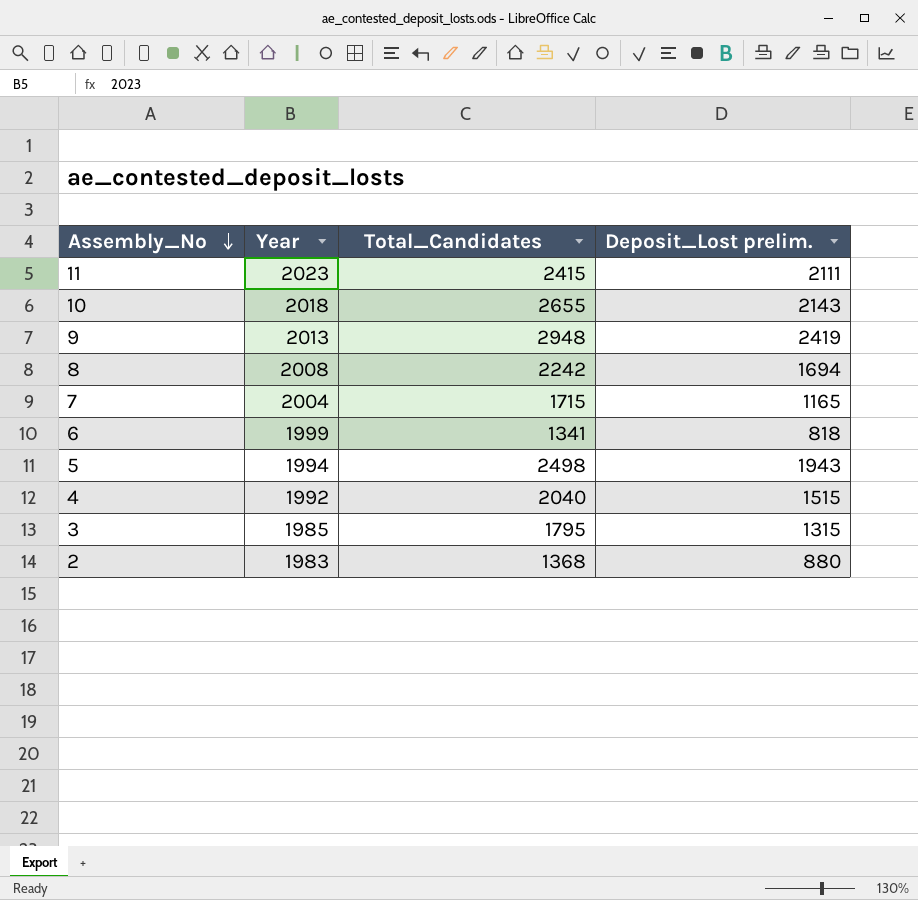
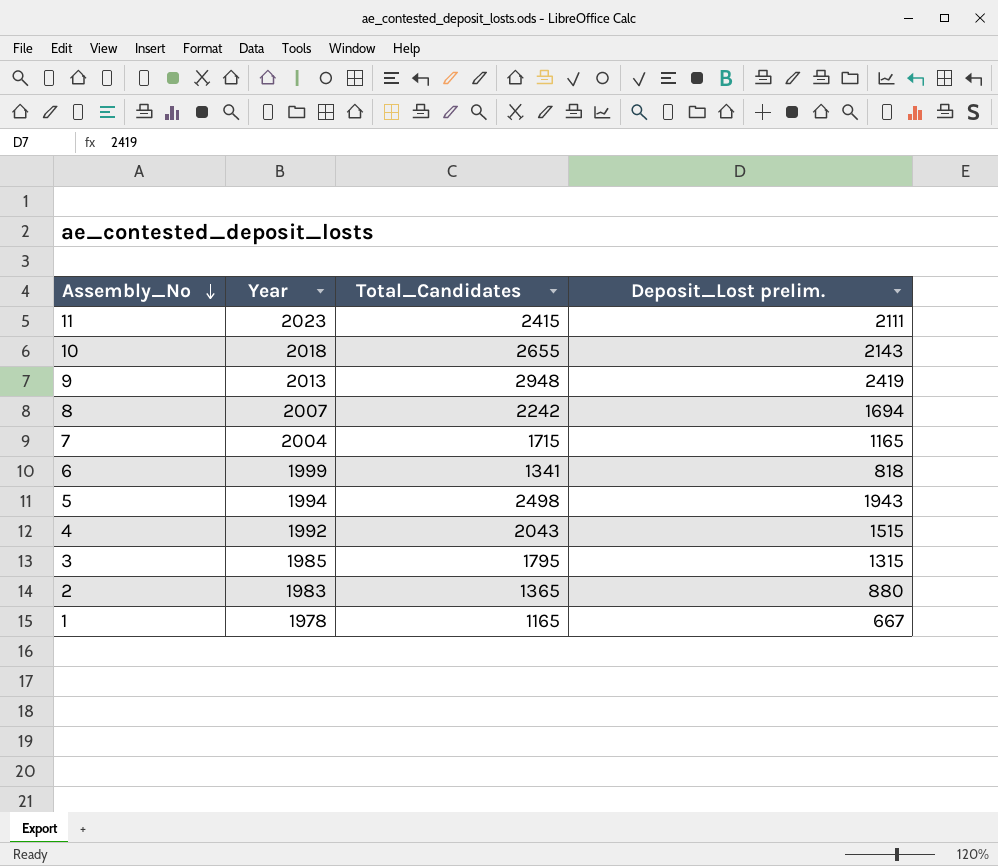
8 | Year: 2008 -> 2007
4 | Total_Candidates: 2040 -> 2043
2 | Total_Candidates: 1368 -> 1365
row 1: none -> 1978 | 1165 | 667

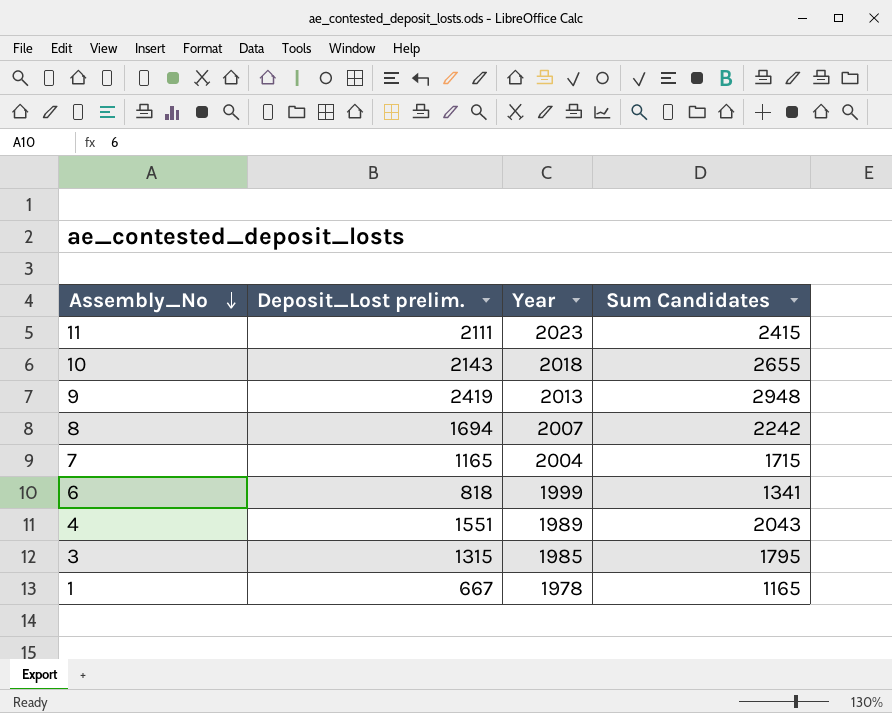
column Deposit_Lost prelim. | position: 4 -> 2
column name: Total_Candidates -> Sum Candidates
row 5: 1994 | 2498 | 1943 -> none
row 2: 1983 | 1365 | 880 -> none
4 | Deposit_Lost prelim.: 1515 -> 1551
4 | Year: 1992 -> 1989

